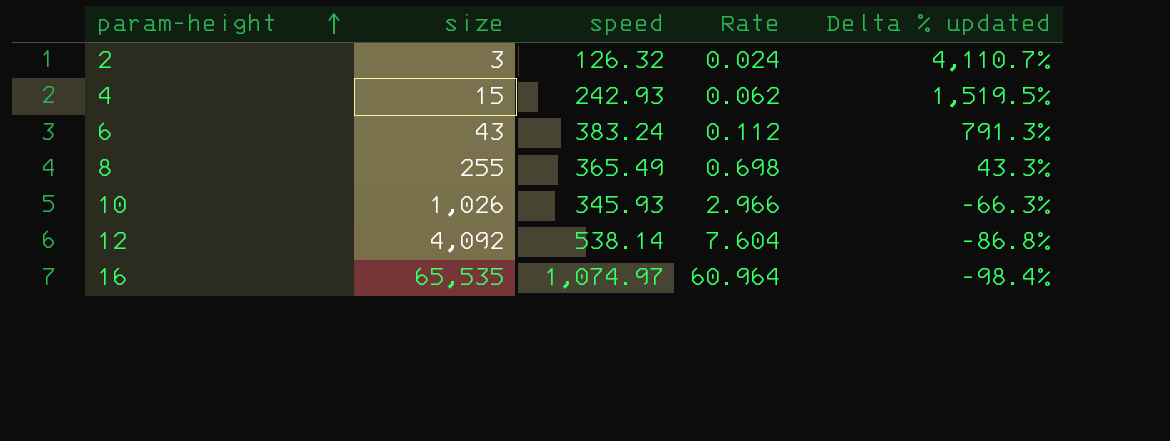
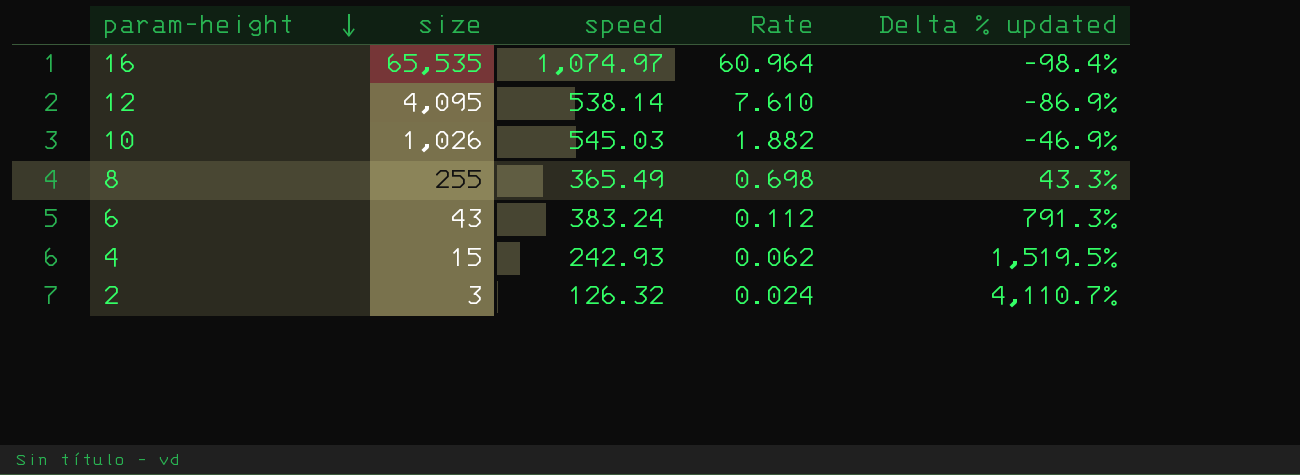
row order: param-height ascending -> param-height descending
12 | size: 4,092 -> 4,095
12 | Rate: 7.604 -> 7.610
12 | Delta % updated: -86.8% -> -86.9%
10 | speed: 345.93 -> 545.03
10 | Rate: 2.966 -> 1.882
10 | Delta % updated: -66.3% -> -46.9%

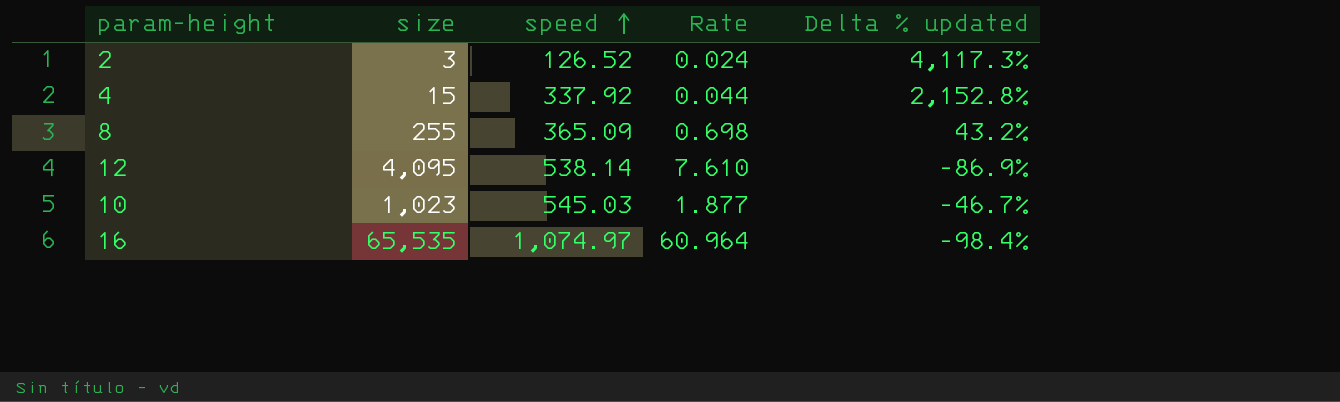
row order: param-height descending -> speed ascending
row 6: 43 | 383.24 | 0.112 | 791.3% -> none
2 | speed: 126.32 -> 126.52
2 | Delta % updated: 4,110.7% -> 4,117.3%
4 | speed: 242.93 -> 337.92
4 | Rate: 0.062 -> 0.044
4 | Delta % updated: 1,519.5% -> 2,152.8%
8 | speed: 365.49 -> 365.09
8 | Delta % updated: 43.3% -> 43.2%
10 | size: 1,026 -> 1,023
10 | Rate: 1.882 -> 1.877
10 | Delta % updated: -46.9% -> -46.7%

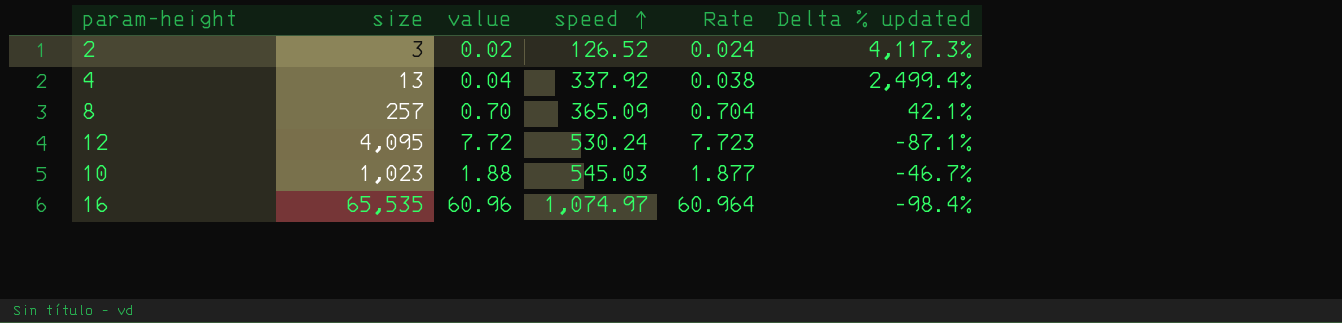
column value | formula: none -> [size] / [speed]
4 | size: 15 -> 13
4 | Rate: 0.044 -> 0.038
4 | Delta % updated: 2,152.8% -> 2,499.4%
8 | size: 255 -> 257
8 | Rate: 0.698 -> 0.704
8 | Delta % updated: 43.2% -> 42.1%
12 | speed: 538.14 -> 530.24
12 | Rate: 7.610 -> 7.723
12 | Delta % updated: -86.9% -> -87.1%

